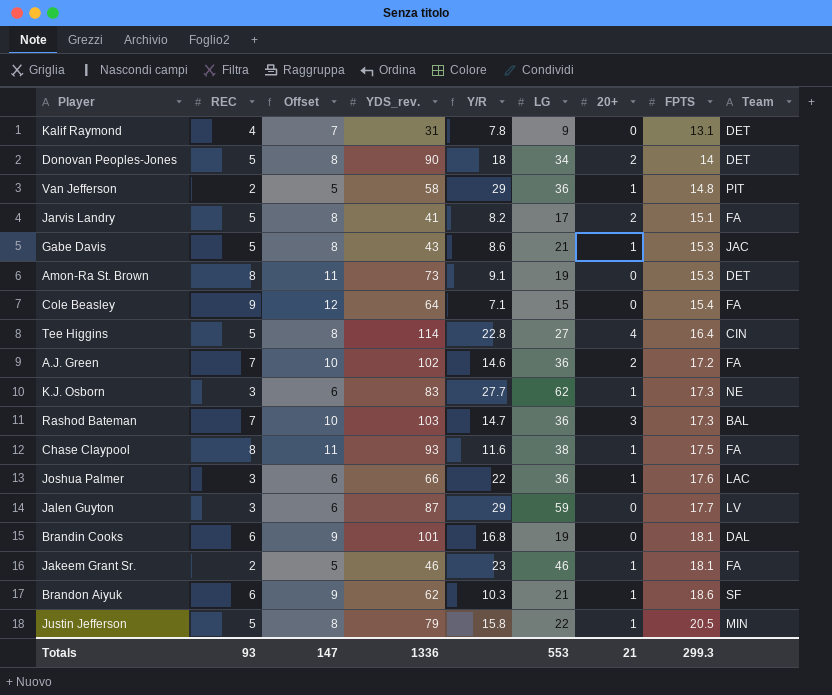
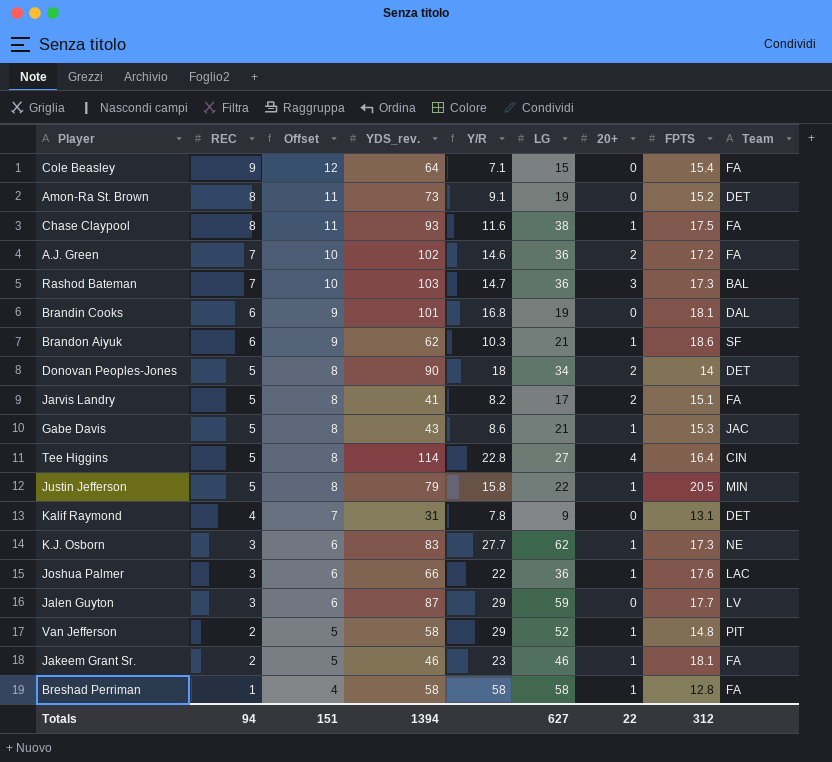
row order: FPTS ascending -> REC descending
Amon-Ra St. Brown | FPTS: 15.3 -> 15.2
Van Jefferson | LG: 36 -> 52
row Breshad Perriman: none -> 1 | 4 | 58 | 58 | 58 | 1 | 12.8 | FA
Totals | REC: 93 -> 94
Totals | Offset: 147 -> 151
Totals | YDS_rev.: 1336 -> 1394
Totals | LG: 553 -> 627
Totals | 20+: 21 -> 22
Totals | FPTS: 299.3 -> 312

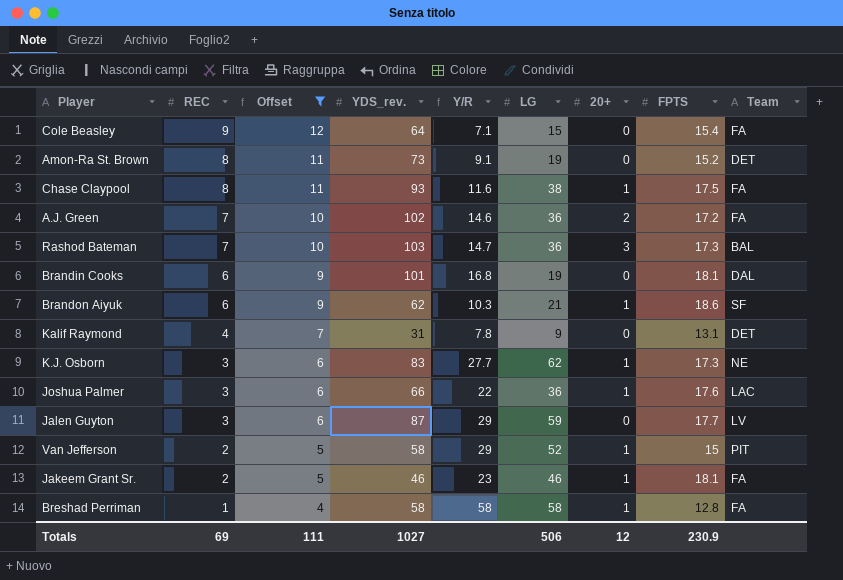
filter: none -> Offset != 8
Van Jefferson | FPTS: 14.8 -> 15
Totals | REC: 94 -> 69
Totals | Offset: 151 -> 111
Totals | YDS_rev.: 1394 -> 1027
Totals | LG: 627 -> 506
Totals | 20+: 22 -> 12
Totals | FPTS: 312 -> 230.9

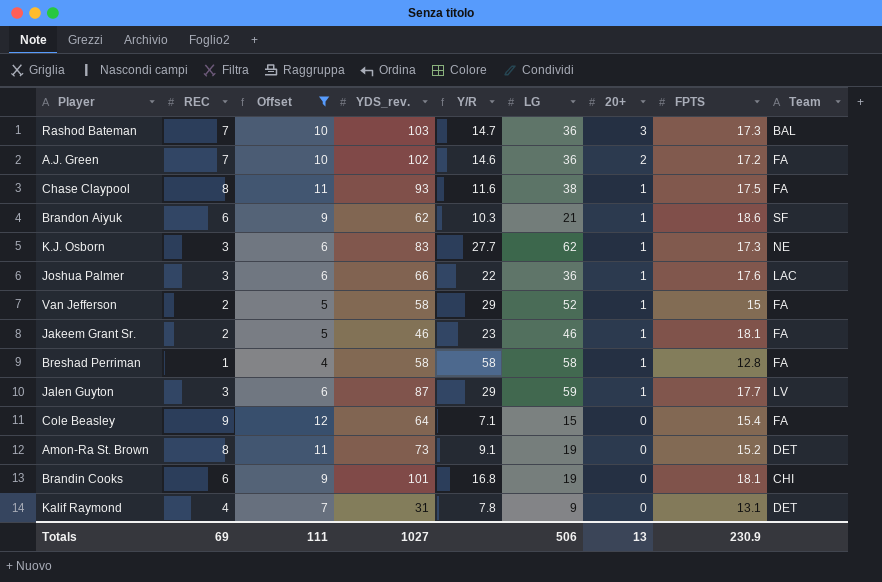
row order: REC descending -> 20+ descending
Van Jefferson | Team: PIT -> FA
Jalen Guyton | 20+: 0 -> 1
Brandin Cooks | Team: DAL -> CHI
Totals | 20+: 12 -> 13

